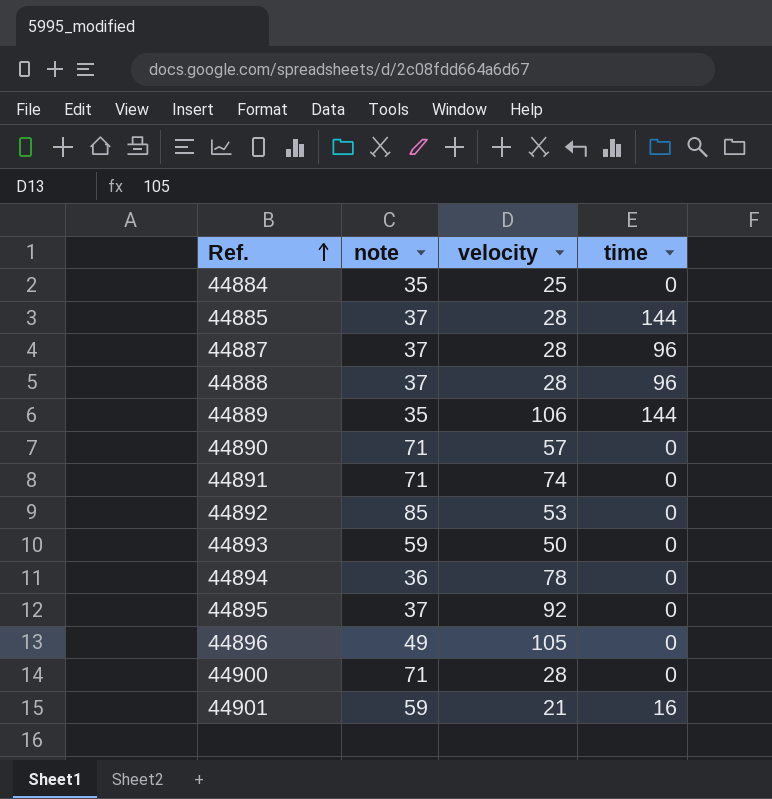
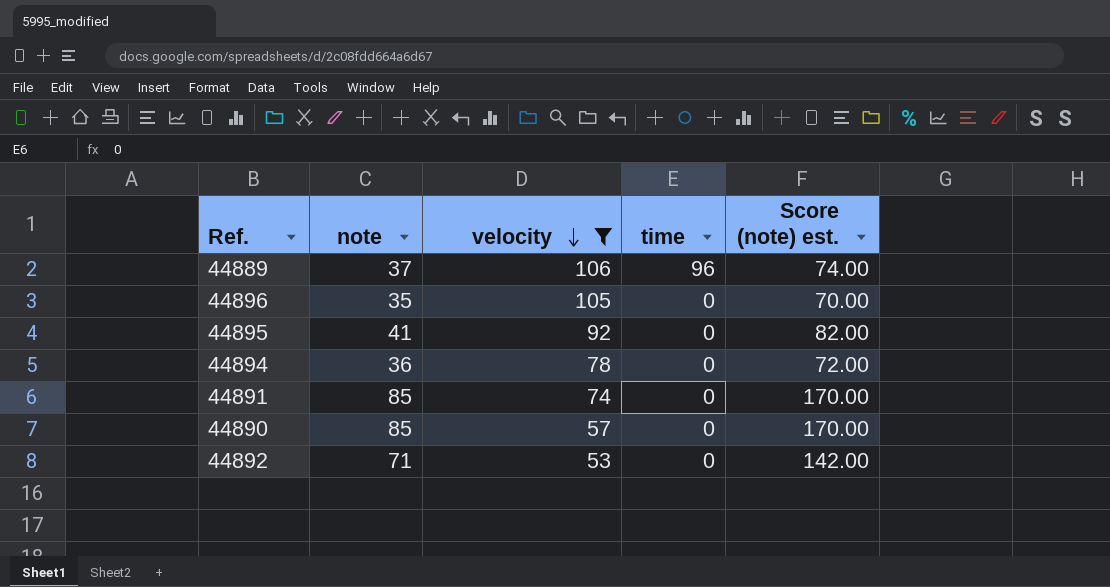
filter: none -> velocity >= 53
row order: Ref. ascending -> velocity descending
column Score (note) est. | formula: none -> [note] * 2
44889 | note: 35 -> 37
44889 | time: 144 -> 96
44896 | note: 49 -> 35
44895 | note: 37 -> 41
44891 | note: 71 -> 85
44890 | note: 71 -> 85
44892 | note: 85 -> 71

